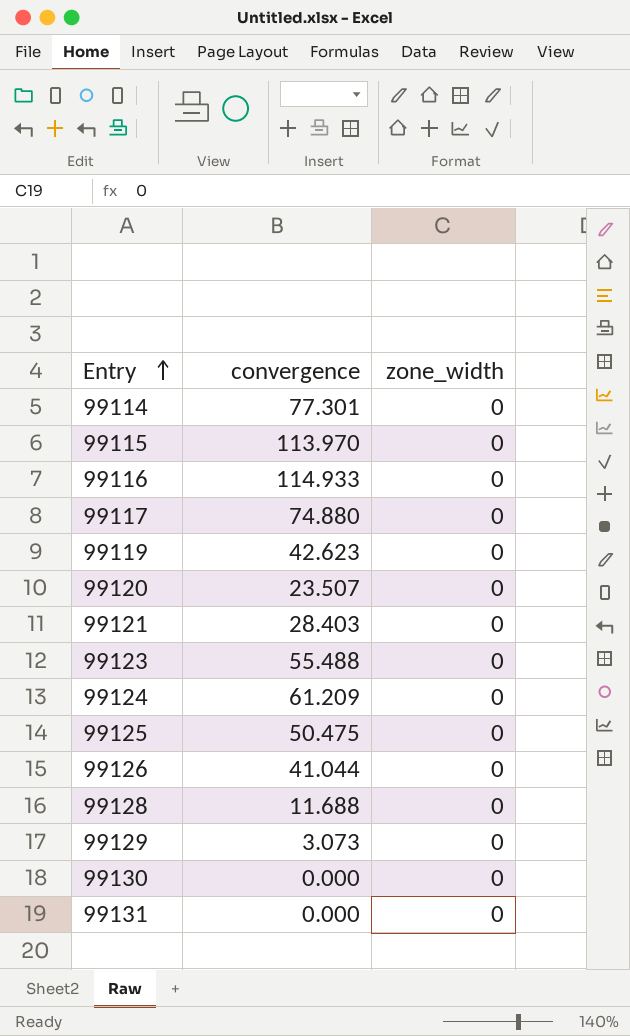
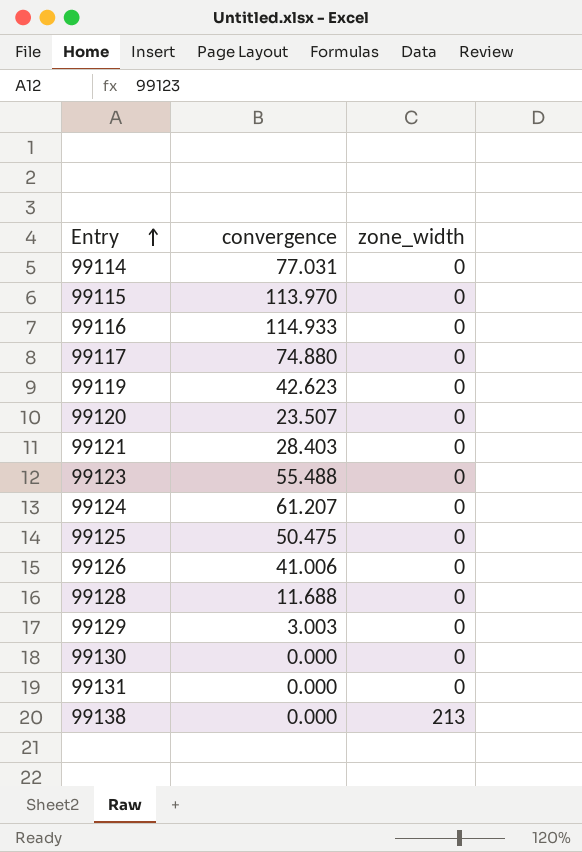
99114 | convergence: 77.301 -> 77.031
99124 | convergence: 61.209 -> 61.207
99126 | convergence: 41.044 -> 41.006
99129 | convergence: 3.073 -> 3.003
row 99138: none -> 0.000 | 213

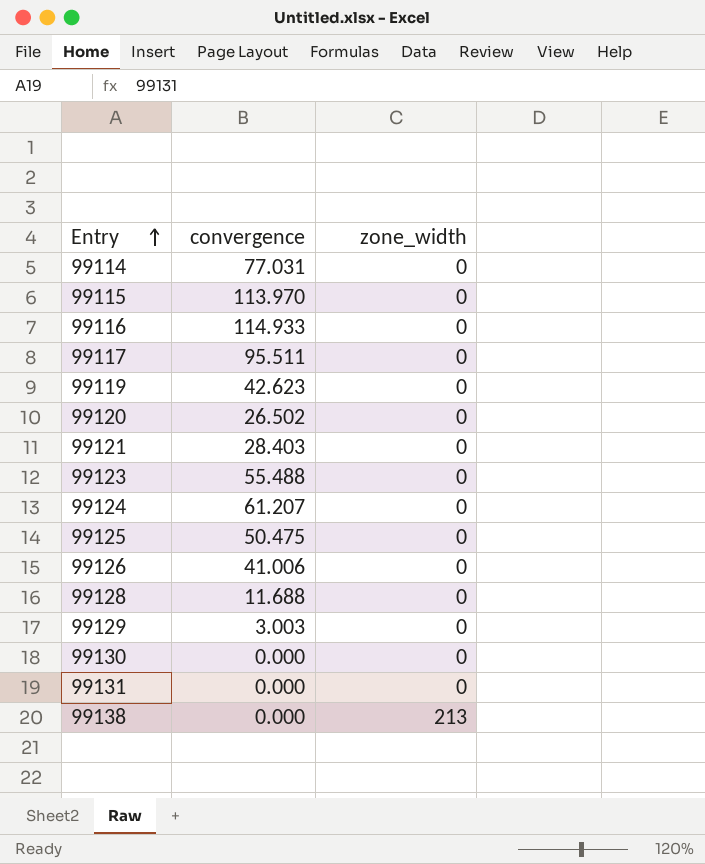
99117 | convergence: 74.880 -> 95.511
99120 | convergence: 23.507 -> 26.502

